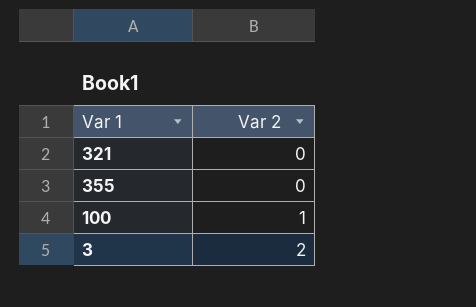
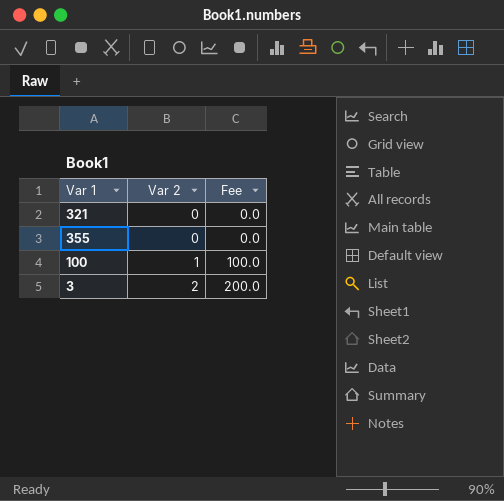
column Fee | formula: none -> [Var 2] * 100

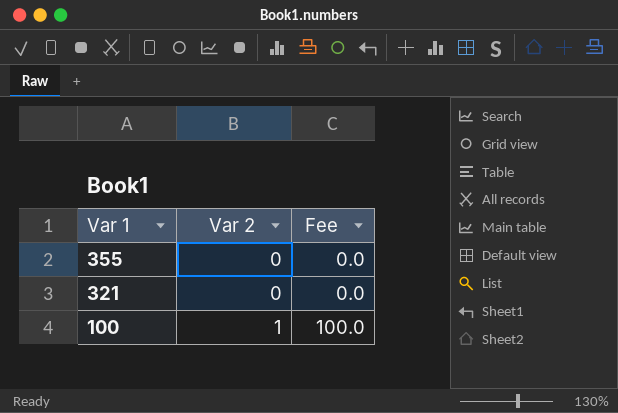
row order: Var 2 ascending -> Var 1 descending
row 3: 2 | 200.0 -> none

